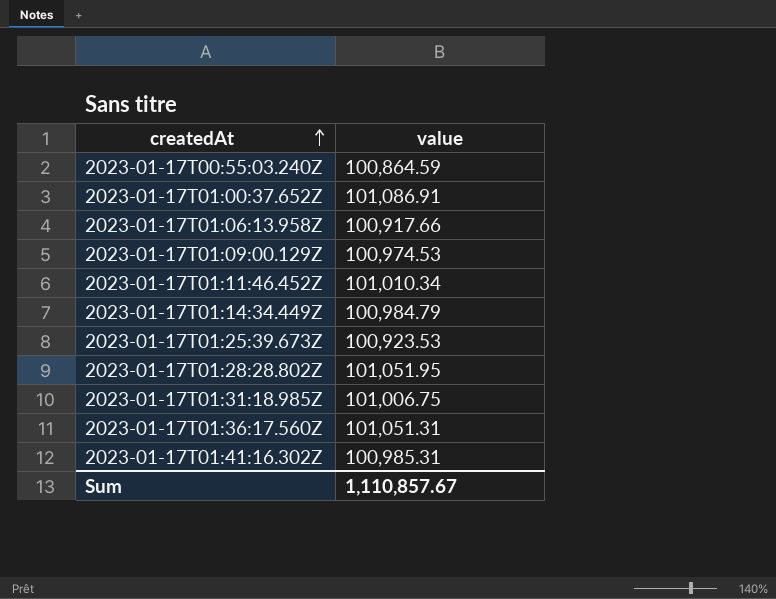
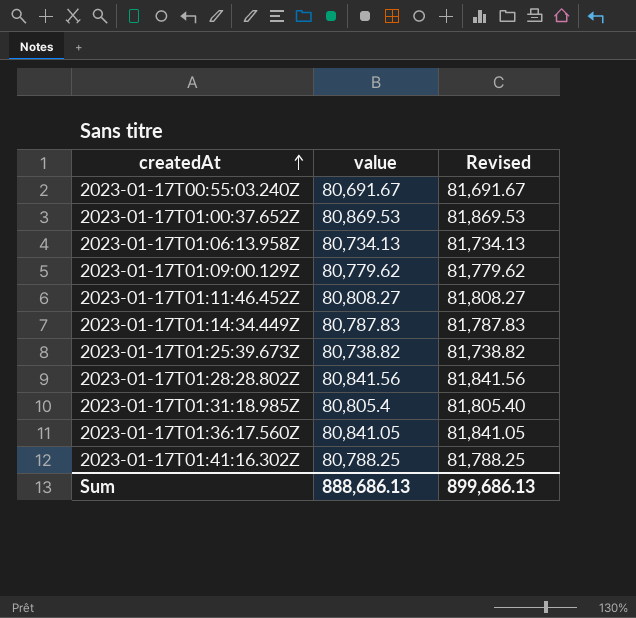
column Revised | formula: none -> [value] + 1000
2023-01-17T00:55:03.240Z | value: 100,864.59 -> 80,691.67
2023-01-17T01:00:37.652Z | value: 101,086.91 -> 80,869.53
2023-01-17T01:06:13.958Z | value: 100,917.66 -> 80,734.13
2023-01-17T01:09:00.129Z | value: 100,974.53 -> 80,779.62
2023-01-17T01:11:46.452Z | value: 101,010.34 -> 80,808.27
2023-01-17T01:14:34.449Z | value: 100,984.79 -> 80,787.83
2023-01-17T01:25:39.673Z | value: 100,923.53 -> 80,738.82
2023-01-17T01:28:28.802Z | value: 101,051.95 -> 80,841.56
2023-01-17T01:31:18.985Z | value: 101,006.75 -> 80,805.4
2023-01-17T01:36:17.560Z | value: 101,051.31 -> 80,841.05
2023-01-17T01:41:16.302Z | value: 100,985.31 -> 80,788.25
Sum | value: 1,110,857.67 -> 888,686.13

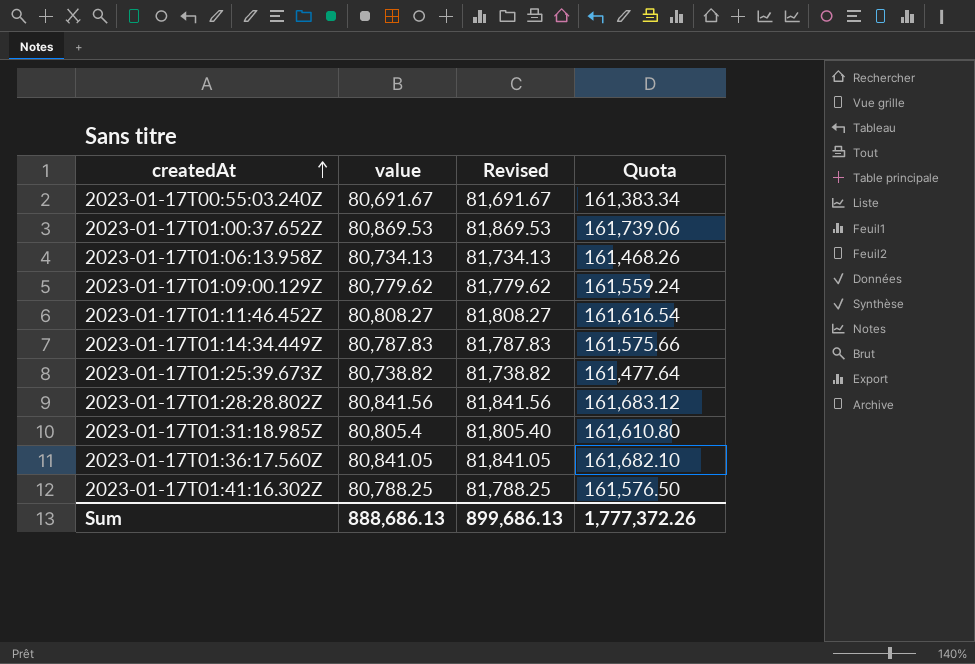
column Quota | formula: none -> [value] * 2

